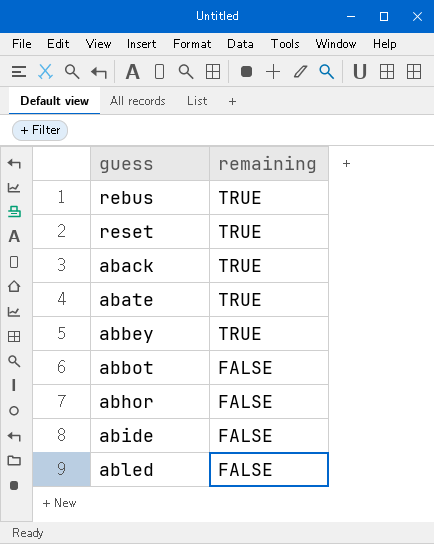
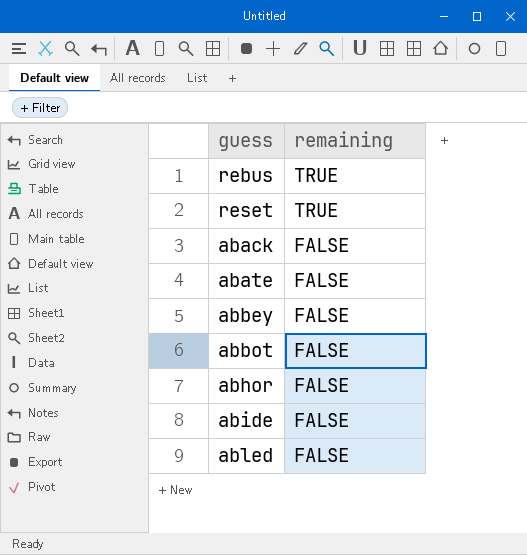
aback | remaining: TRUE -> FALSE
abate | remaining: TRUE -> FALSE
abbey | remaining: TRUE -> FALSE

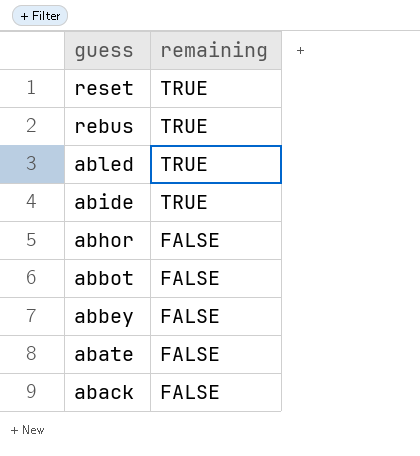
row order: remaining descending -> guess descending
abled | remaining: FALSE -> TRUE
abide | remaining: FALSE -> TRUE

